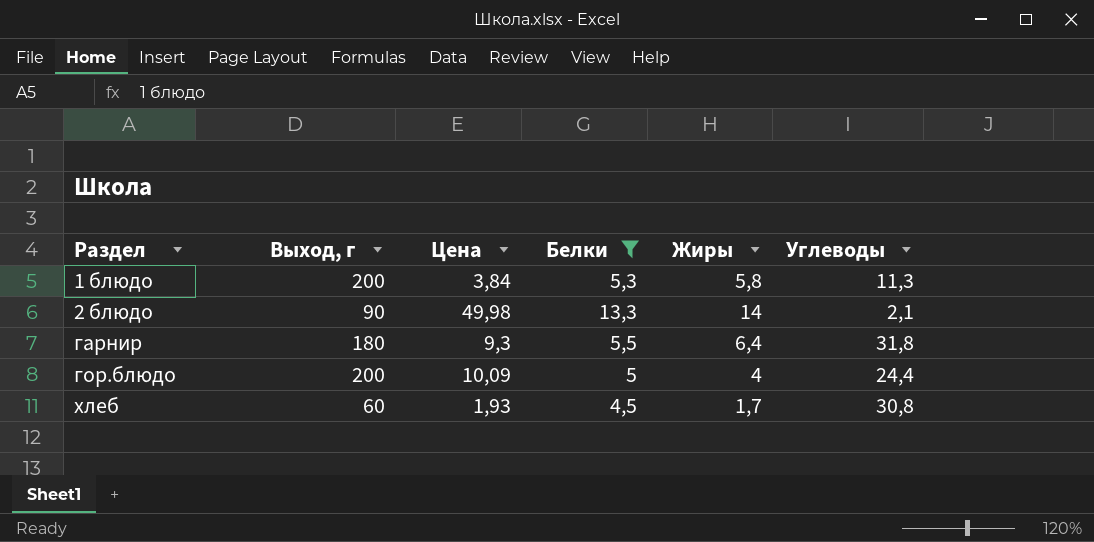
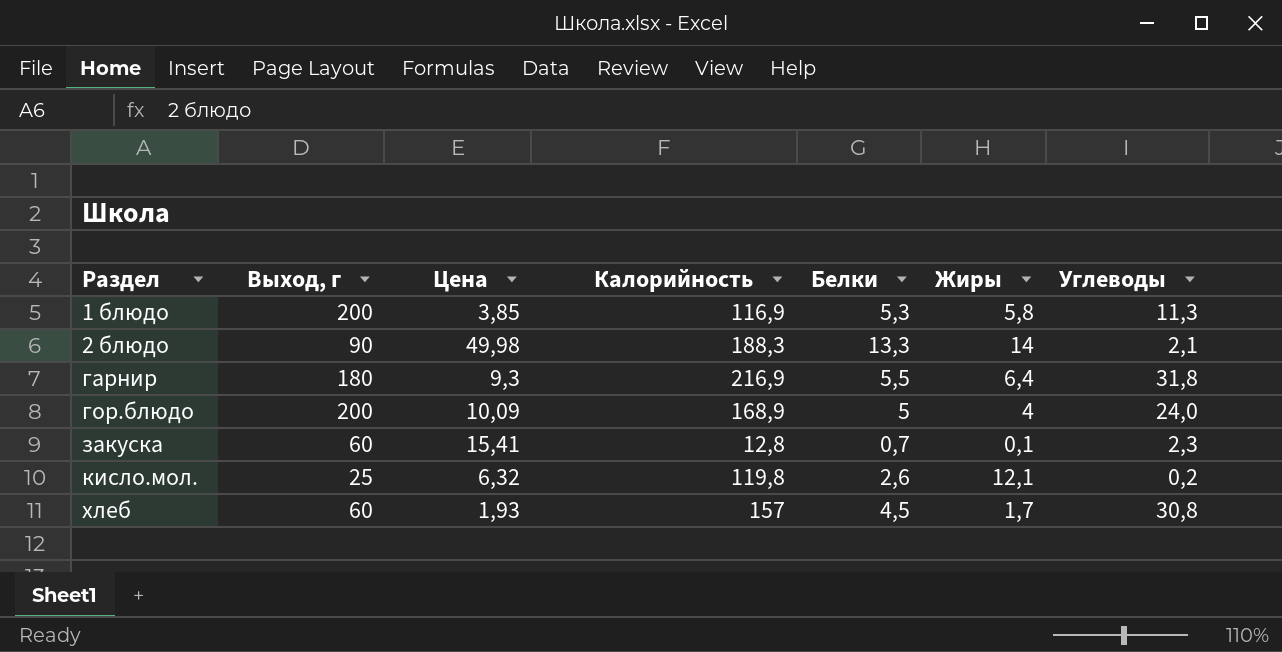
filter: Белки >= 4,5 -> none
column Калорийность | position: none -> 4
1 блюдо | Цена: 3,84 -> 3,85
гор.блюдо | Углеводы: 24,4 -> 24,0

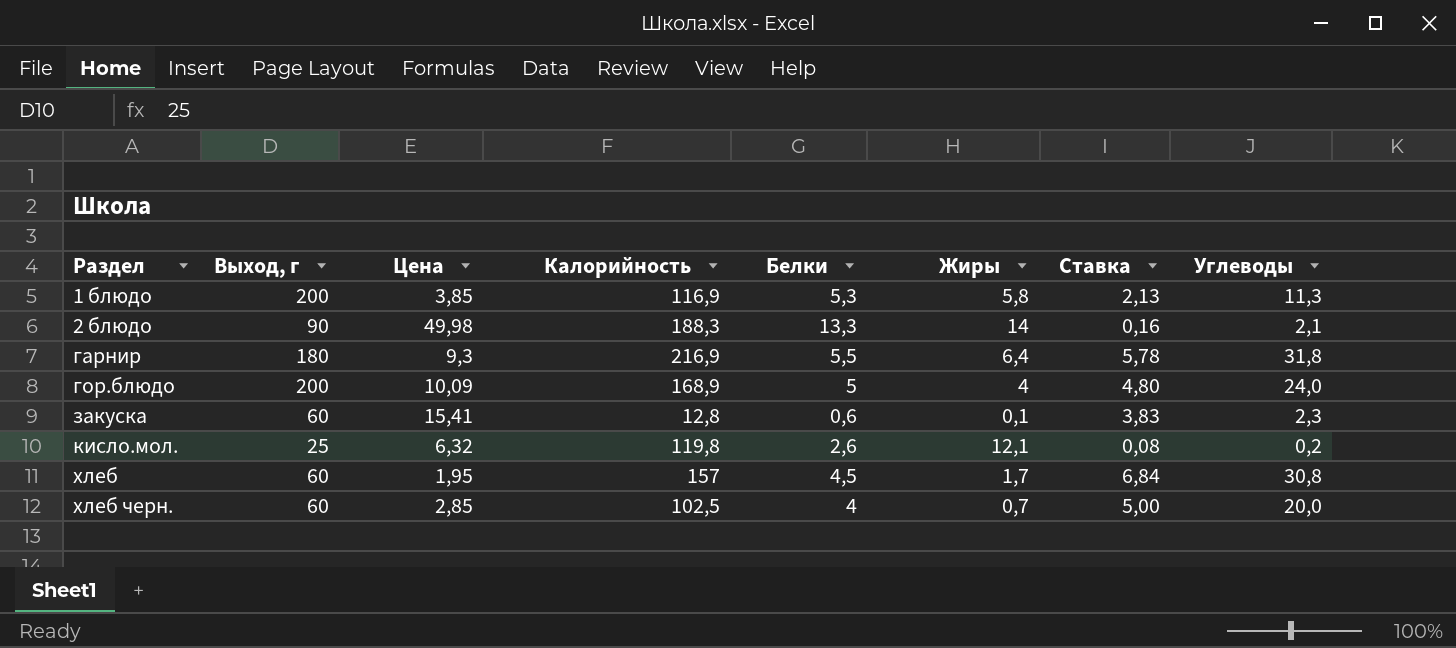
column Ставка | formula: none -> [Углеводы] / [Белки]
закуска | Белки: 0,7 -> 0,6
хлеб | Цена: 1,93 -> 1,95
row хлеб черн.: none -> 60 | 2,85 | 102,5 | 4 | 0,7 | 5,00 | 20,0

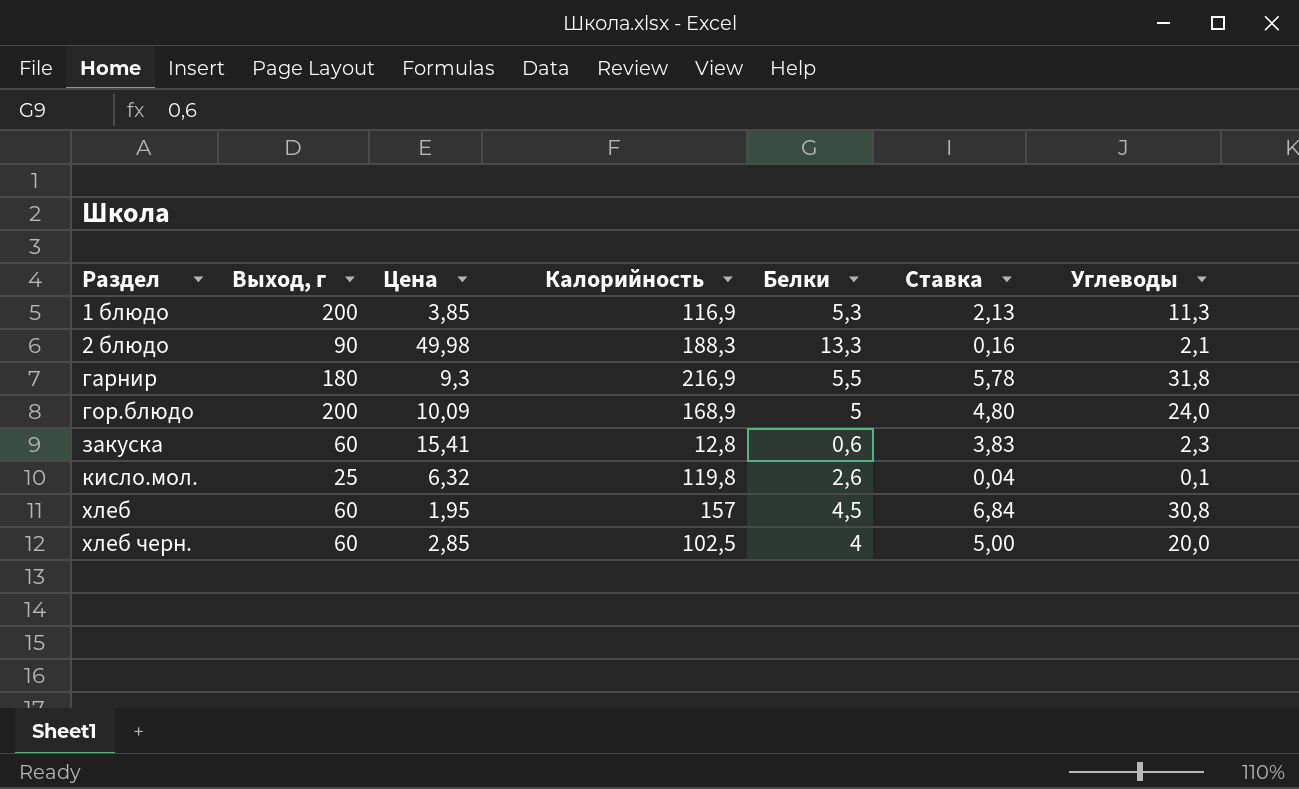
column Жиры | position: 6 -> none
кисло.мол. | Ставка: 0,08 -> 0,04
кисло.мол. | Углеводы: 0,2 -> 0,1

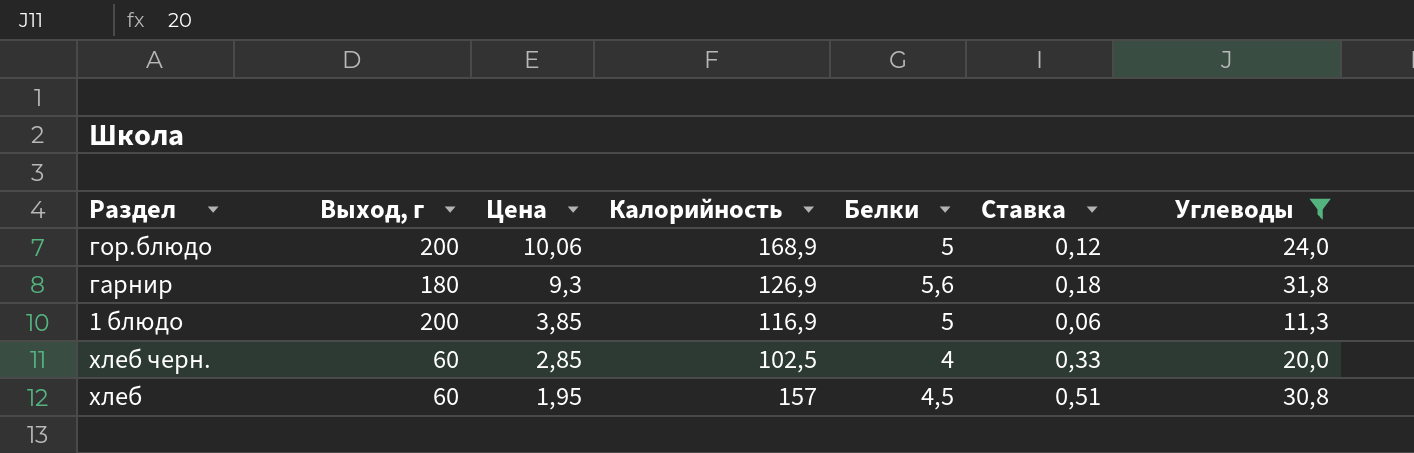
filter: none -> Углеводы >= 11,3
row order: Раздел ascending -> Цена descending
column Ставка | formula: [Углеводы] / [Белки] -> [Углеводы] / [Выход, г]
гор.блюдо | Цена: 10,09 -> 10,06
гарнир | Калорийность: 216,9 -> 126,9
гарнир | Белки: 5,5 -> 5,6
1 блюдо | Белки: 5,3 -> 5

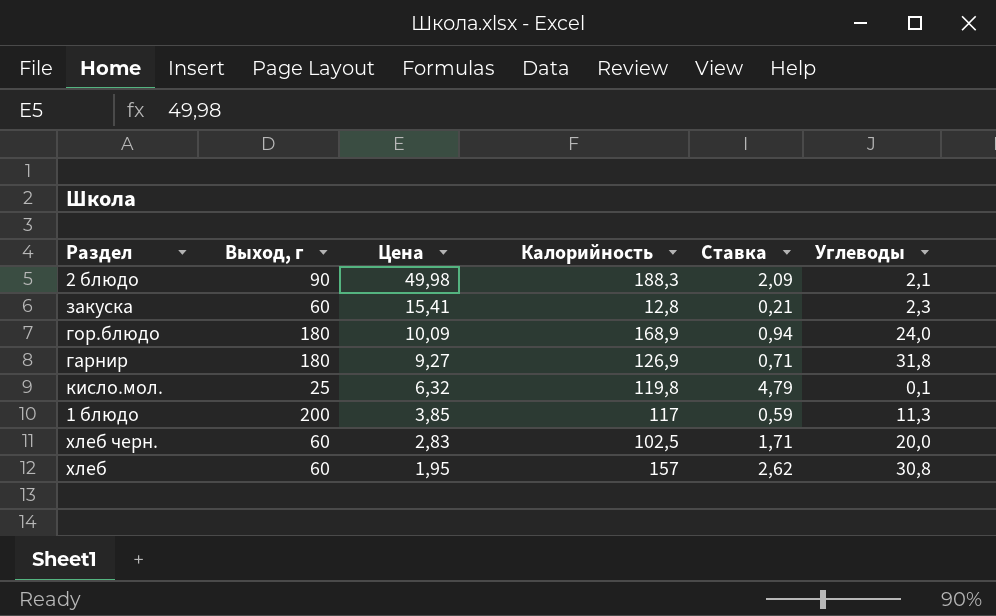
filter: Углеводы >= 11,3 -> none
column Белки | position: 5 -> none
column Ставка | formula: [Углеводы] / [Выход, г] -> [Калорийность] / [Выход, г]
гор.блюдо | Выход, г: 200 -> 180
гор.блюдо | Цена: 10,06 -> 10,09
гарнир | Цена: 9,3 -> 9,27
1 блюдо | Калорийность: 116,9 -> 117
хлеб черн. | Цена: 2,85 -> 2,83

